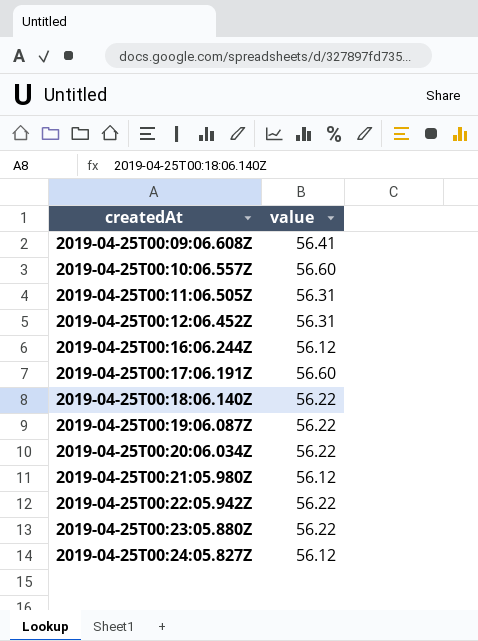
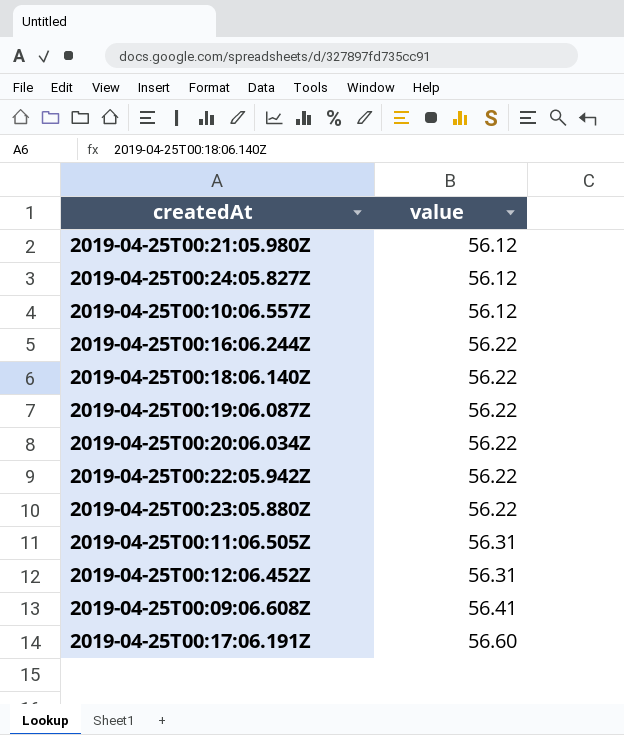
row order: createdAt ascending -> value ascending
2019-04-25T00:10:06.557Z | value: 56.60 -> 56.12
2019-04-25T00:16:06.244Z | value: 56.12 -> 56.22

